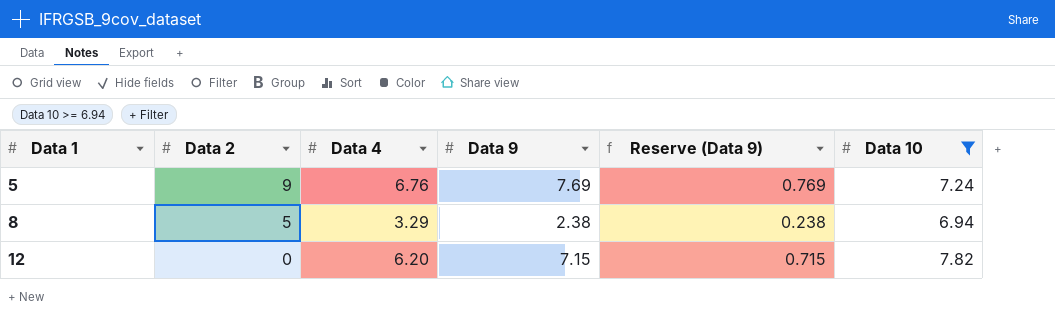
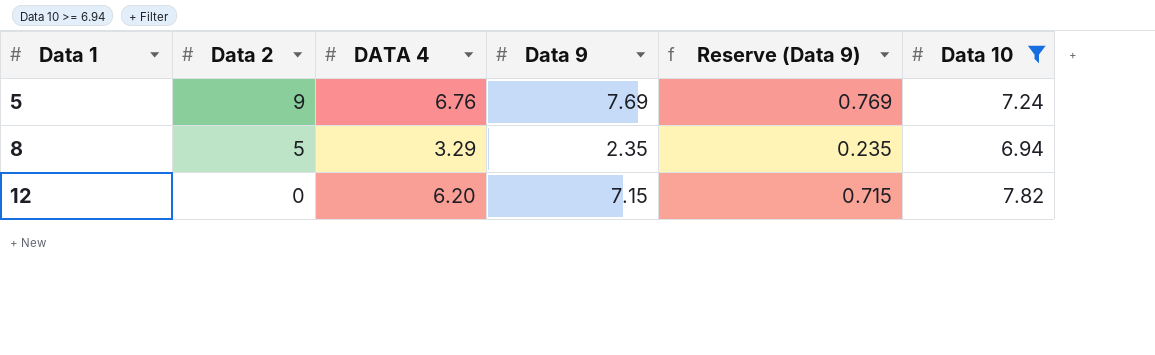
column name: Data 4 -> DATA 4
8 | Data 9: 2.38 -> 2.35
8 | Reserve (Data 9): 0.238 -> 0.235

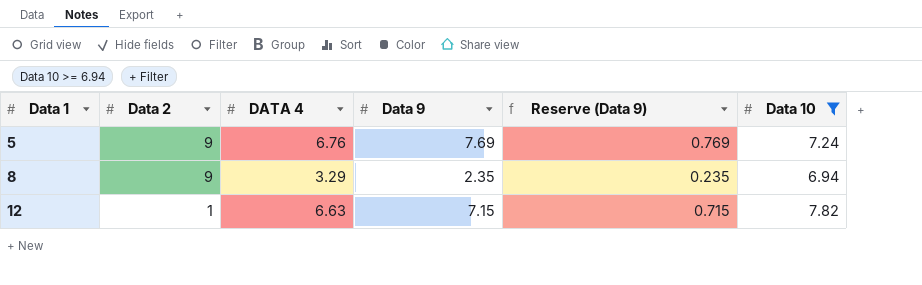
8 | Data 2: 5 -> 9
12 | Data 2: 0 -> 1
12 | DATA 4: 6.20 -> 6.63

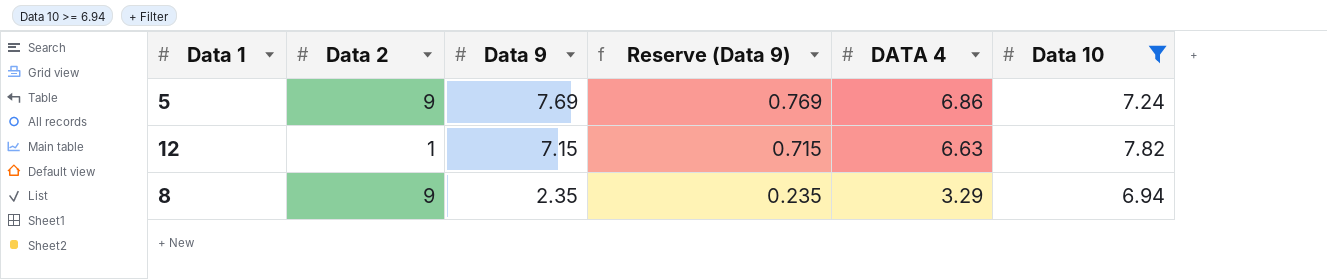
row order: Data 1 ascending -> Data 9 descending
column DATA 4 | position: 3 -> 5
5 | DATA 4: 6.76 -> 6.86

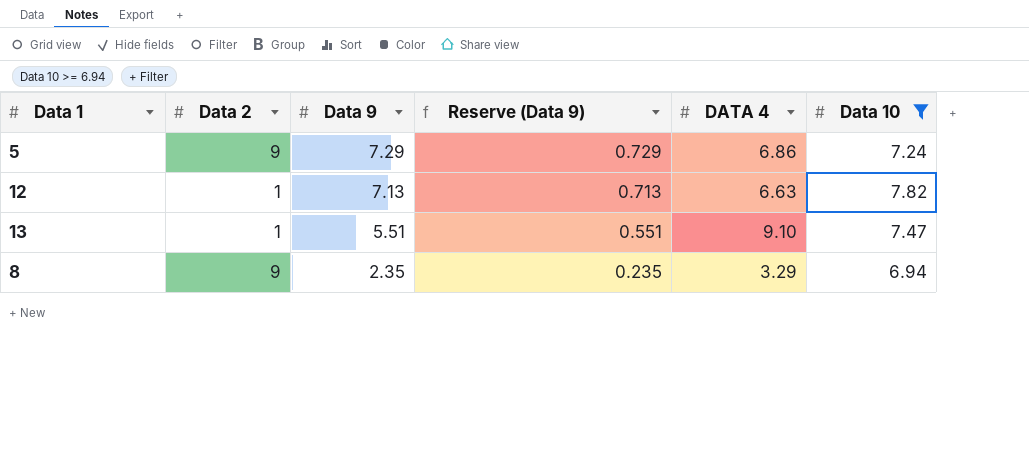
5 | Data 9: 7.69 -> 7.29
5 | Reserve (Data 9): 0.769 -> 0.729
12 | Data 9: 7.15 -> 7.13
12 | Reserve (Data 9): 0.715 -> 0.713
row 13: none -> 1 | 5.51 | 0.551 | 9.10 | 7.47

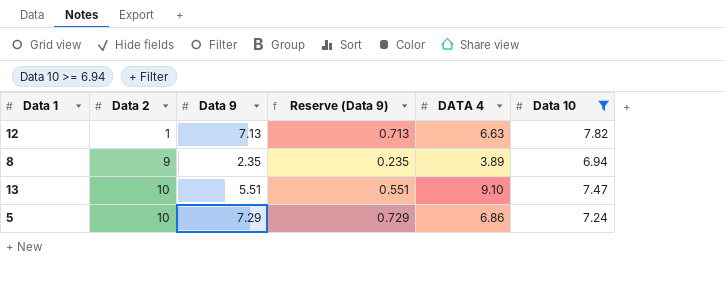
row order: Data 9 descending -> Data 2 ascending
8 | DATA 4: 3.29 -> 3.89
13 | Data 2: 1 -> 10
5 | Data 2: 9 -> 10

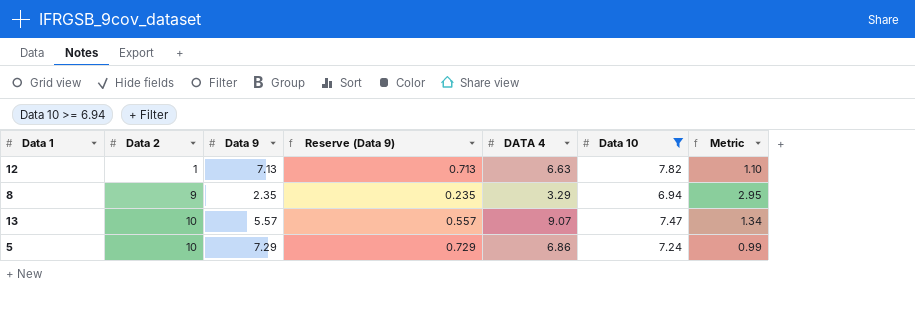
column Metric | formula: none -> [Data 10] / [Data 9]
8 | DATA 4: 3.89 -> 3.29
13 | Data 9: 5.51 -> 5.57
13 | Reserve (Data 9): 0.551 -> 0.557
13 | DATA 4: 9.10 -> 9.07

